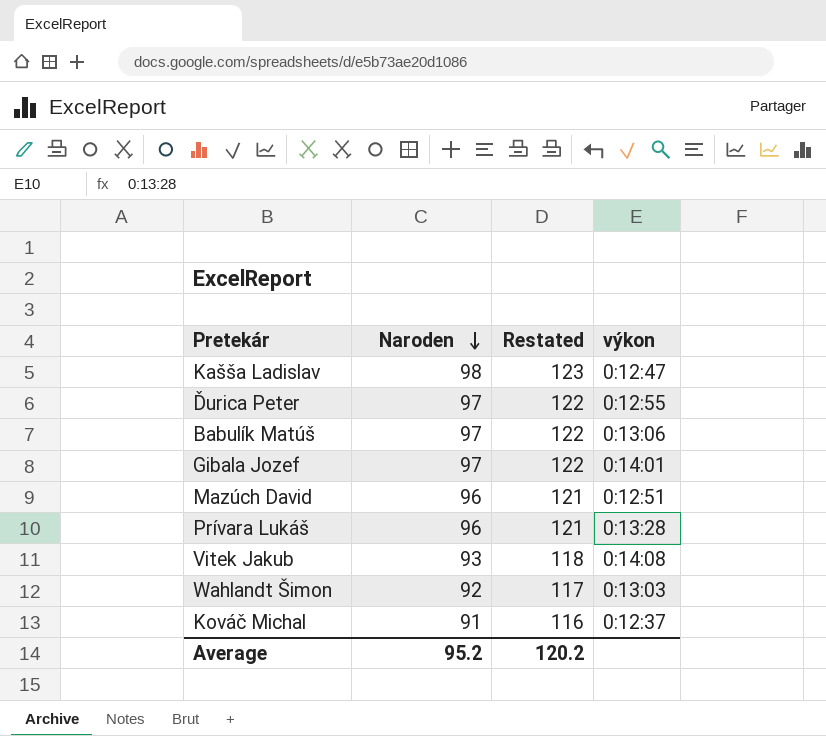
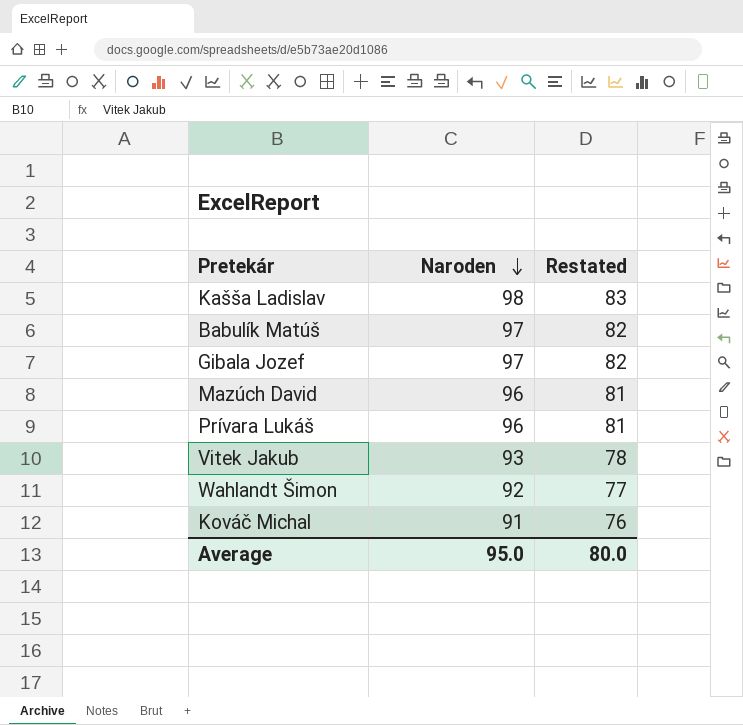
column výkon | position: 4 -> none
column Restated | formula: [Naroden] + 25 -> [Naroden] - 15
row Ďurica Peter: 97 | 122 | 0:12:55 -> none
Average | Naroden: 95.2 -> 95.0
Average | Restated: 120.2 -> 80.0

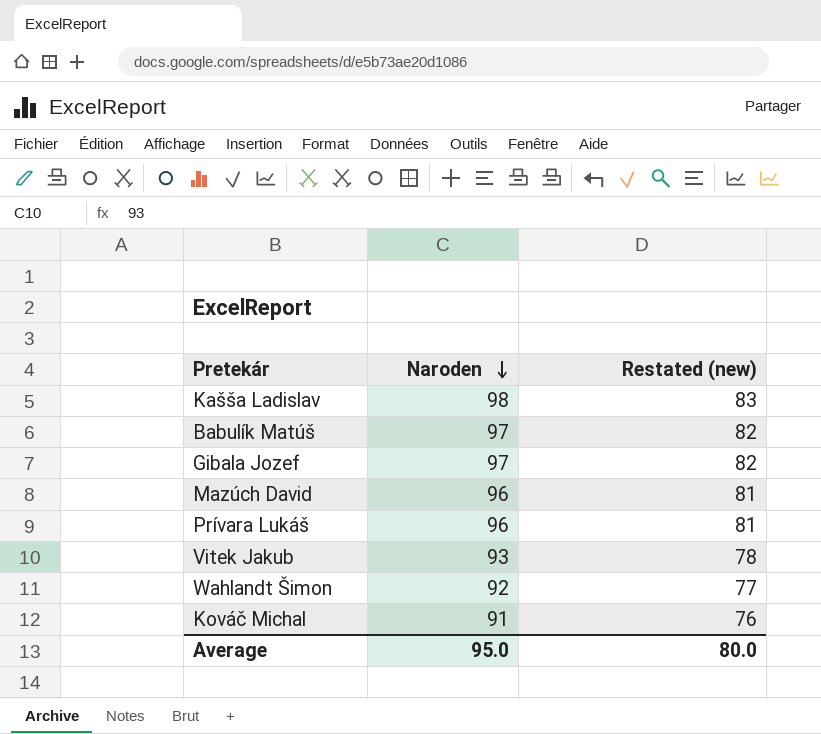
column name: Restated -> Restated (new)

